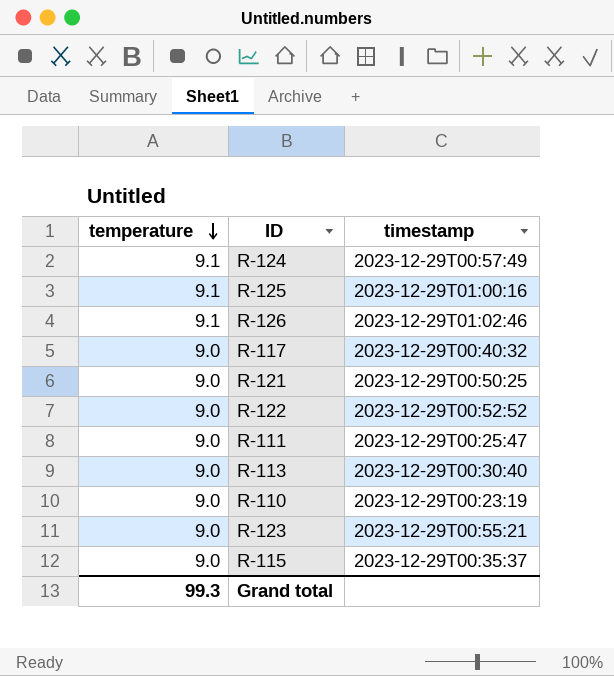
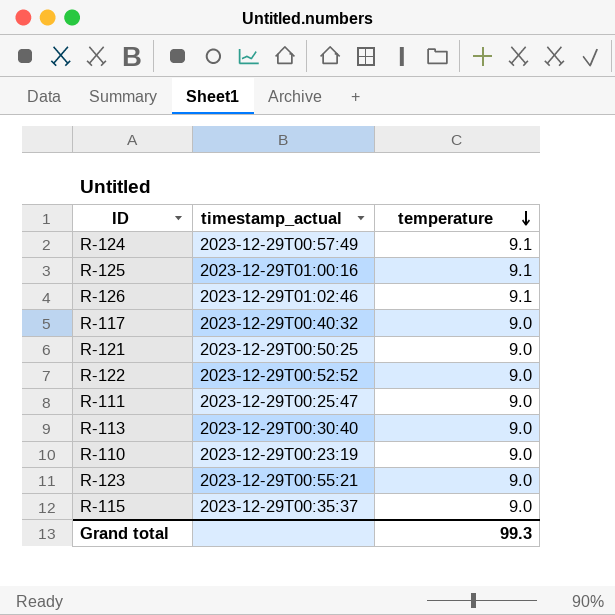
column name: timestamp -> timestamp_actual
column temperature | position: 1 -> 3

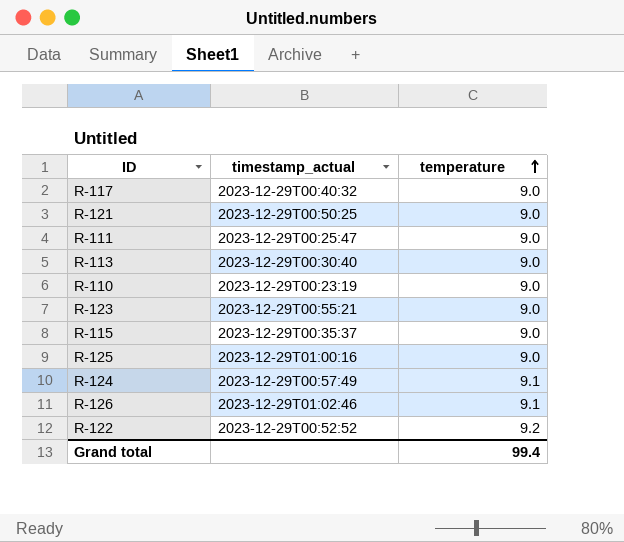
row order: temperature descending -> temperature ascending
R-125 | temperature: 9.1 -> 9.0
R-122 | temperature: 9.0 -> 9.2
Grand total | temperature: 99.3 -> 99.4

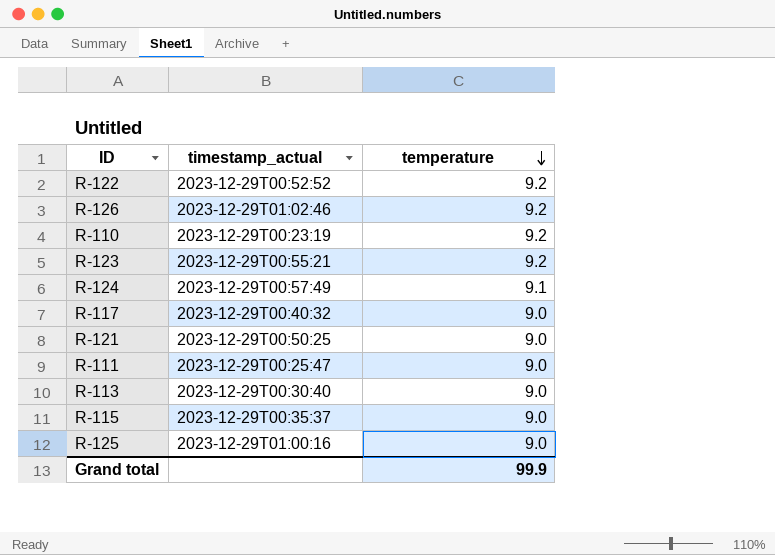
row order: temperature ascending -> temperature descending
R-126 | temperature: 9.1 -> 9.2
R-110 | temperature: 9.0 -> 9.2
R-123 | temperature: 9.0 -> 9.2
Grand total | temperature: 99.4 -> 99.9

